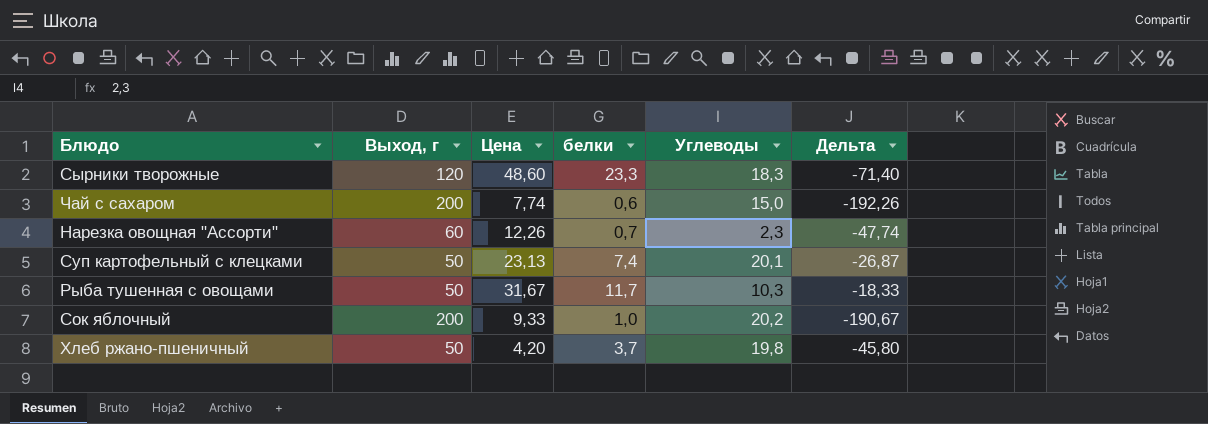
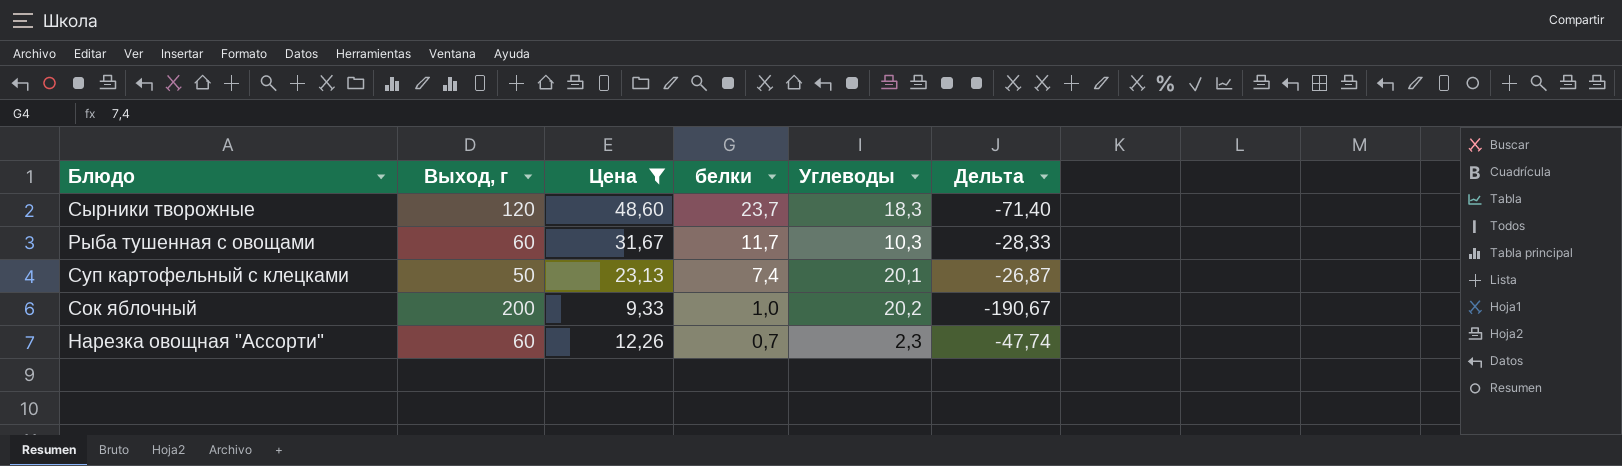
filter: none -> Цена >= 9,33
row order: none -> белки descending
Сырники творожные | белки: 23,3 -> 23,7
Рыба тушенная с овощами | Выход, г: 50 -> 60
Рыба тушенная с овощами | Дельта: -18,33 -> -28,33

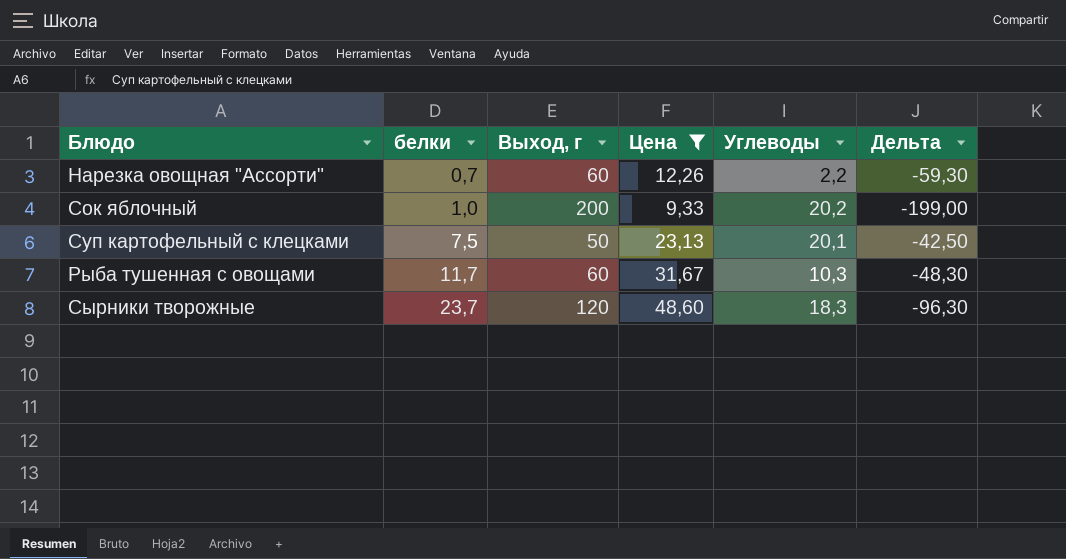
row order: белки descending -> белки ascending
column белки | position: 4 -> 2
column Дельта | formula: [Цена] - [Выход, г] -> [белки] - [Выход, г]
Нарезка овощная "Ассорти" | Углеводы: 2,3 -> 2,2
Суп картофельный с клецками | белки: 7,4 -> 7,5

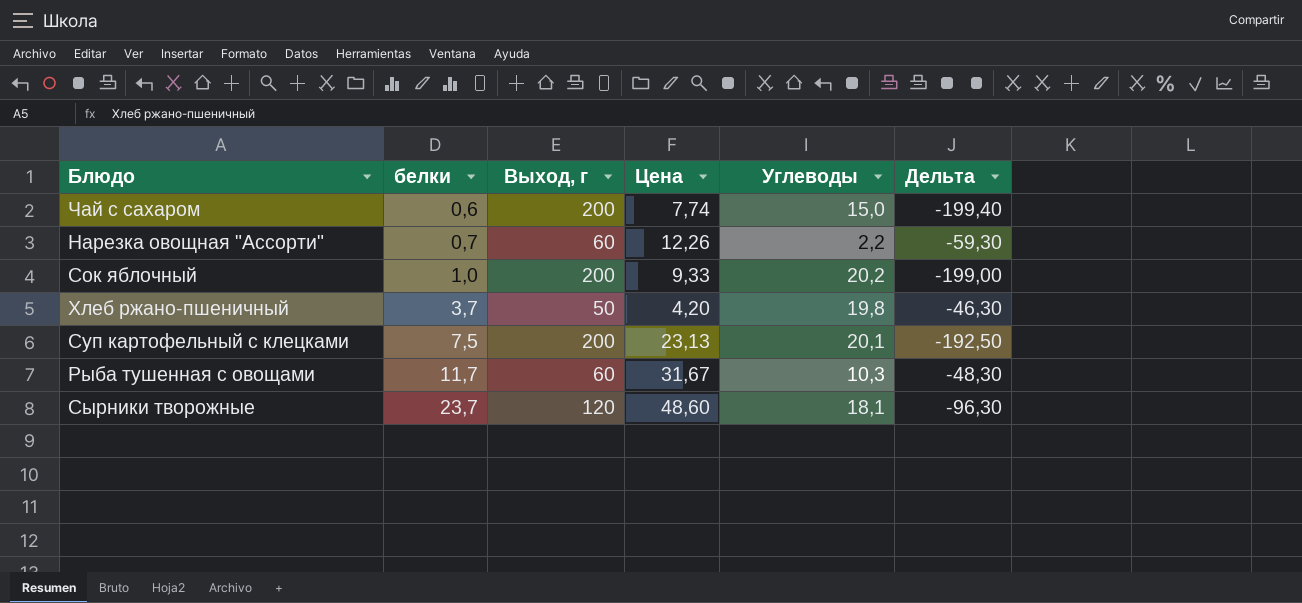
filter: Цена >= 9,33 -> none
Суп картофельный с клецками | Выход, г: 50 -> 200
Суп картофельный с клецками | Дельта: -42,50 -> -192,50
Сырники творожные | Углеводы: 18,3 -> 18,1

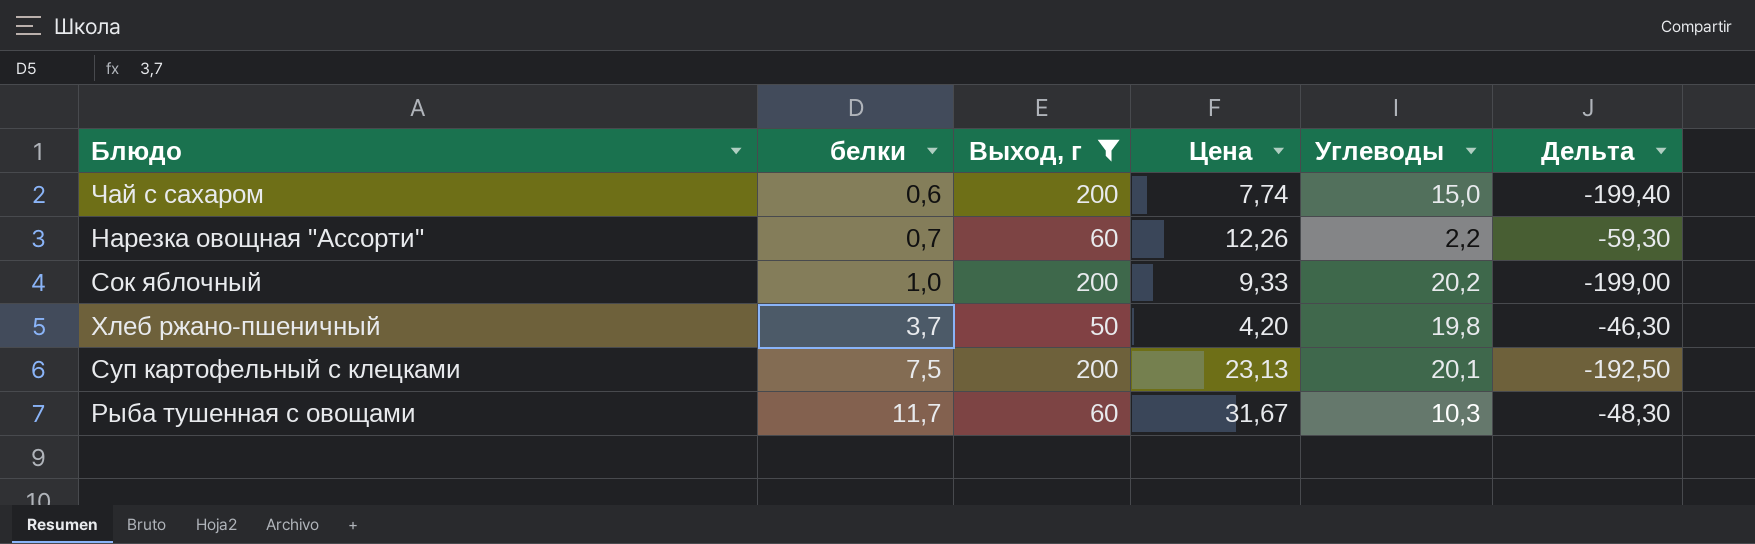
filter: none -> Выход, г != 120

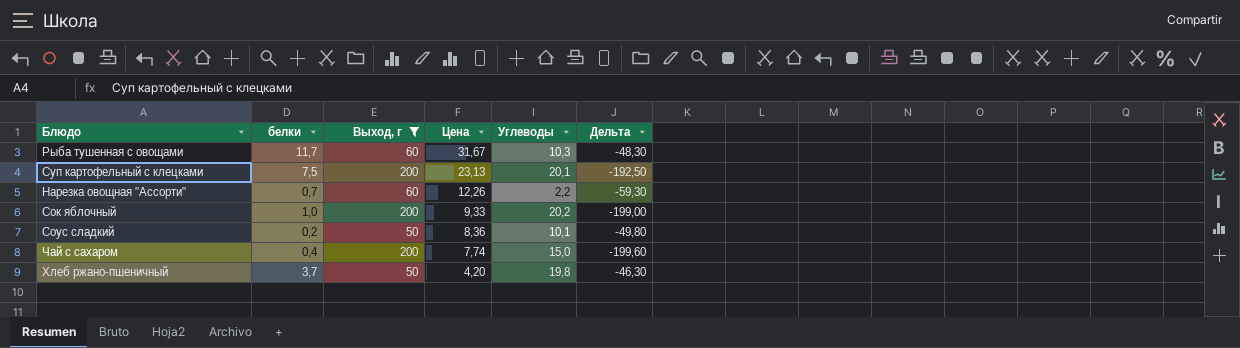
row order: белки ascending -> Цена descending
row Соус сладкий: none -> 0,2 | 50 | 8,36 | 10,1 | -49,80
Чай с сахаром | белки: 0,6 -> 0,4
Чай с сахаром | Дельта: -199,40 -> -199,60

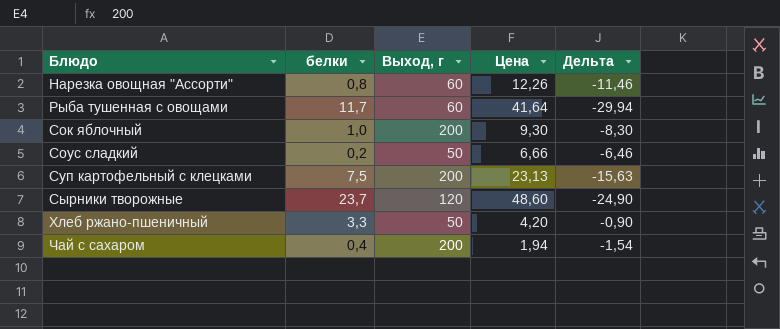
filter: Выход, г != 120 -> none
row order: Цена descending -> Блюдо ascending
column Углеводы | position: 5 -> none
column Дельта | formula: [белки] - [Выход, г] -> [белки] - [Цена]
Нарезка овощная "Ассорти" | белки: 0,7 -> 0,8
Рыба тушенная с овощами | Цена: 31,67 -> 41,64
Сок яблочный | Цена: 9,33 -> 9,30
Соус сладкий | Цена: 8,36 -> 6,66
Хлеб ржано-пшеничный | белки: 3,7 -> 3,3
Чай с сахаром | Цена: 7,74 -> 1,94

